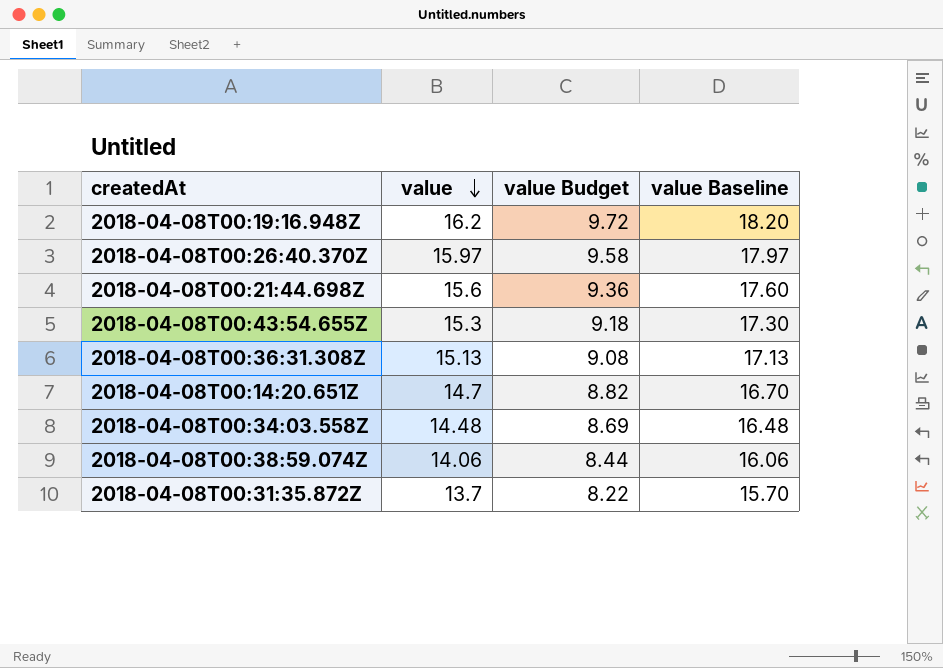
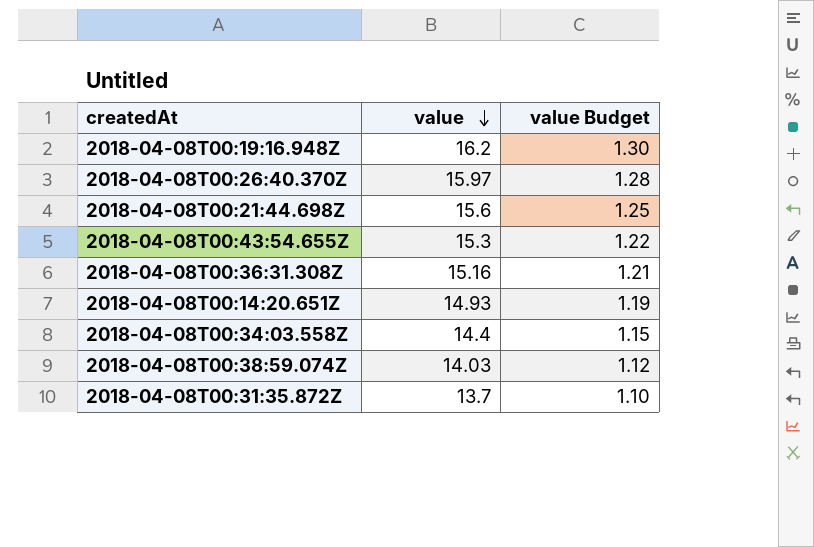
column value Baseline | formula: [value] + 2 -> none
column value Budget | formula: [value] * 0.6 -> [value] * 0.08
2018-04-08T00:36:31.308Z | value: 15.13 -> 15.16
2018-04-08T00:14:20.651Z | value: 14.7 -> 14.93
2018-04-08T00:34:03.558Z | value: 14.48 -> 14.4
2018-04-08T00:38:59.074Z | value: 14.06 -> 14.03

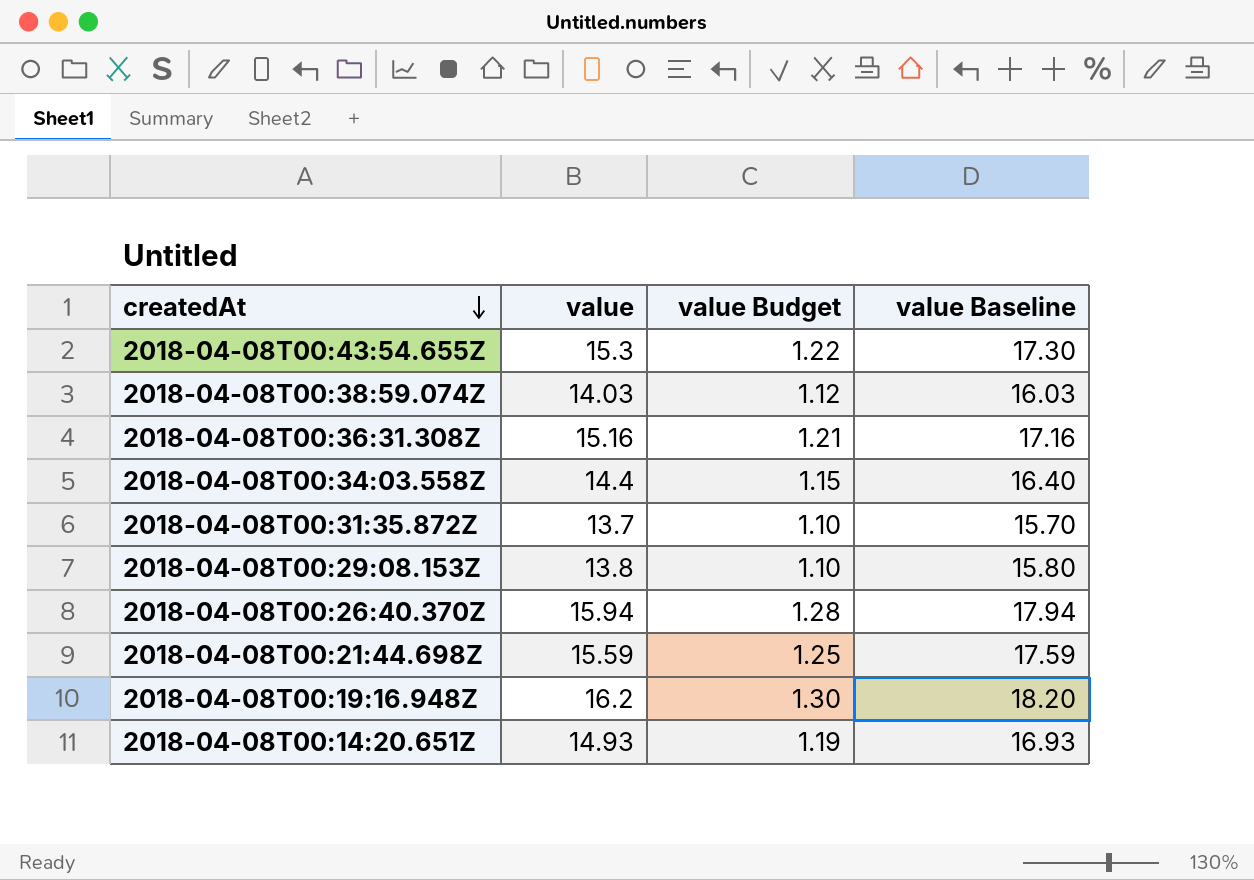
row order: value descending -> createdAt descending
column value Baseline | formula: none -> [value] + 2
row 2018-04-08T00:29:08.153Z: none -> 13.8 | 1.10 | 15.80
2018-04-08T00:26:40.370Z | value: 15.97 -> 15.94
2018-04-08T00:21:44.698Z | value: 15.6 -> 15.59

